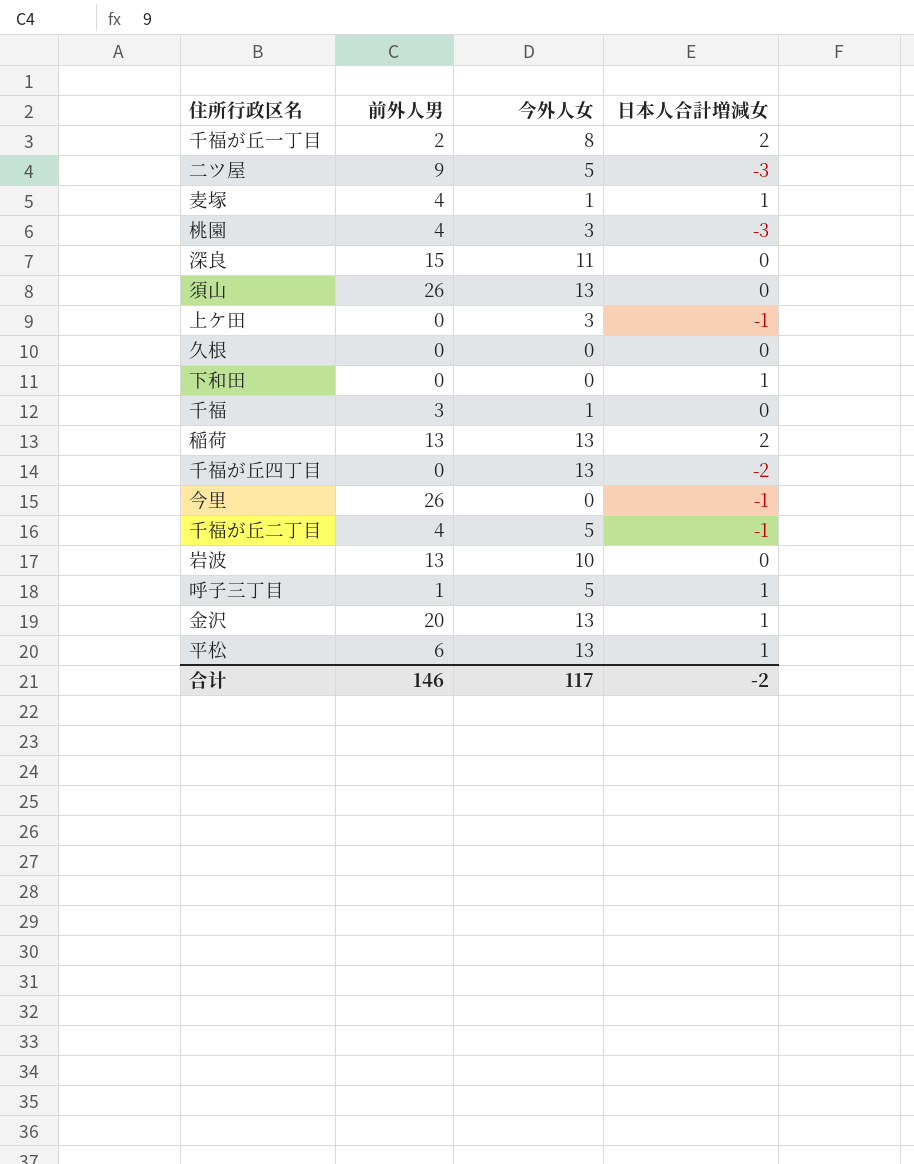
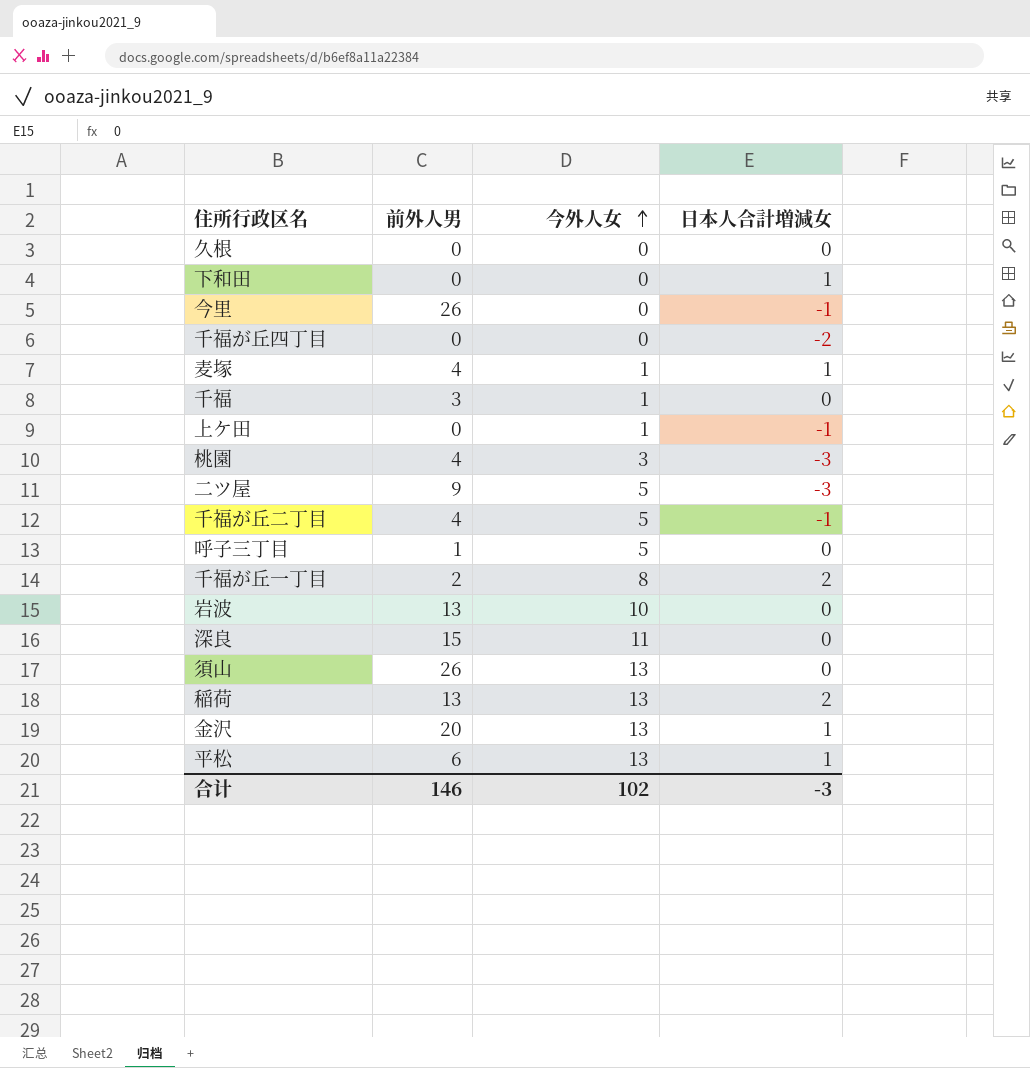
row order: none -> 今外人女 ascending
千福が丘四丁目 | 今外人女: 13 -> 0
上ケ田 | 今外人女: 3 -> 1
呼子三丁目 | 日本人合計増減女: 1 -> 0
合计 | 今外人女: 117 -> 102
合计 | 日本人合計増減女: -2 -> -3

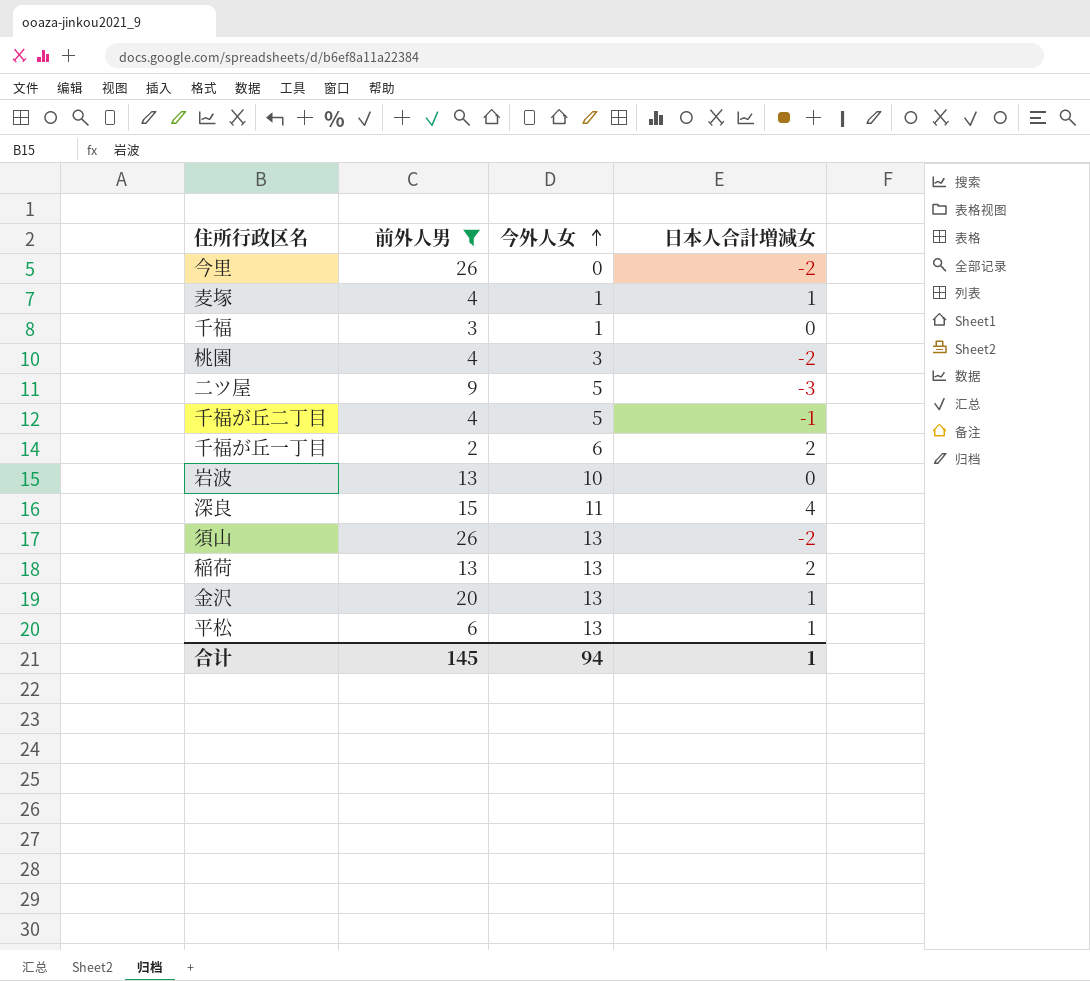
filter: none -> 前外人男 >= 2
今里 | 日本人合計増減女: -1 -> -2
桃園 | 日本人合計増減女: -3 -> -2
千福が丘一丁目 | 今外人女: 8 -> 6
深良 | 日本人合計増減女: 0 -> 4
須山 | 日本人合計増減女: 0 -> -2
合计 | 前外人男: 146 -> 145
合计 | 今外人女: 102 -> 94
合计 | 日本人合計増減女: -3 -> 1

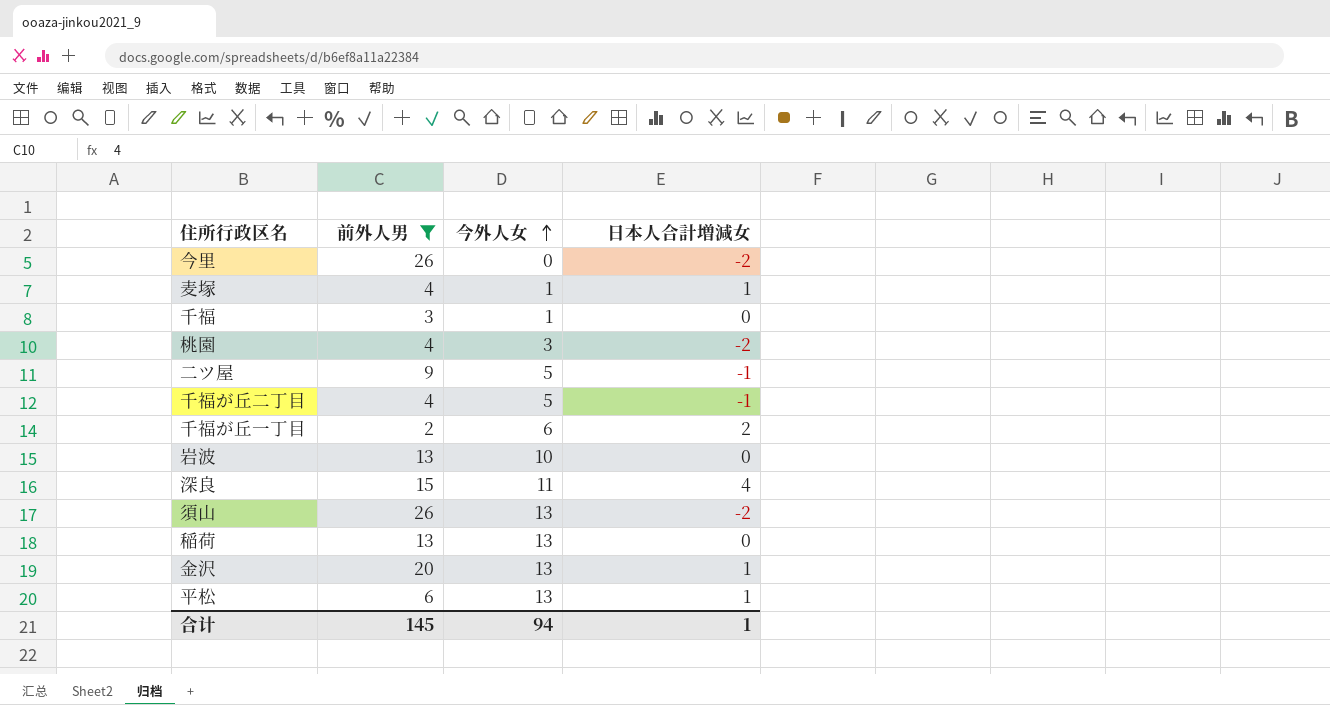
二ツ屋 | 日本人合計増減女: -3 -> -1
稲荷 | 日本人合計増減女: 2 -> 0

